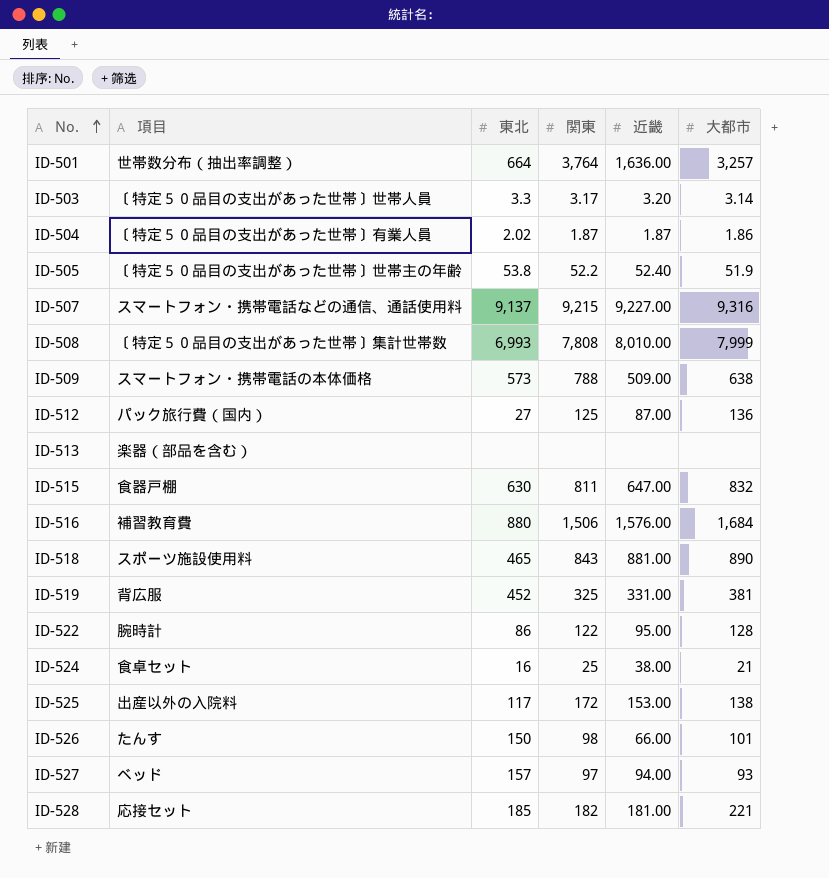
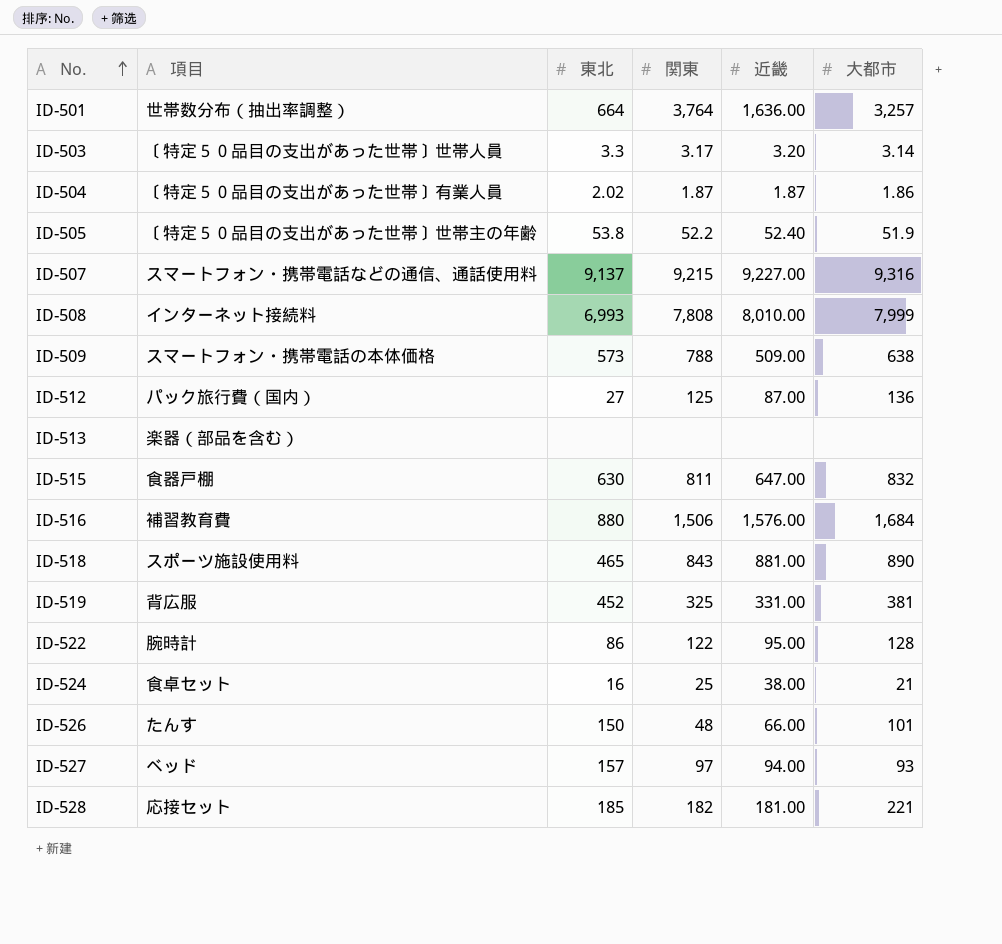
row ID-525: 出産以外の入院料 | 117 | 172 | 153.00 | 138 -> none
ID-508 | 項目: 〔特定５０品目の支出があった世帯〕集計世帯数 -> インターネット接続料
ID-526 | 関東: 98 -> 48

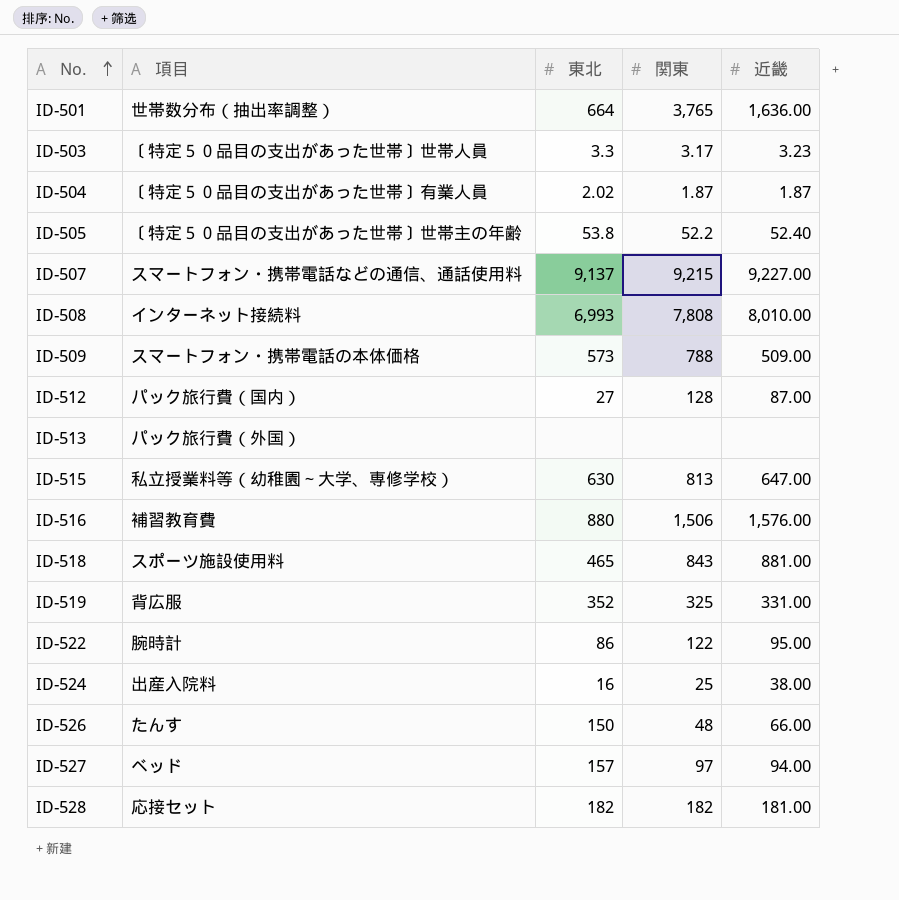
column 大都市 | position: 6 -> none
ID-501 | 関東: 3,764 -> 3,765
ID-503 | 近畿: 3.20 -> 3.23
ID-512 | 関東: 125 -> 128
ID-513 | 項目: 楽器（部品を含む） -> パック旅行費（外国）
ID-515 | 項目: 食器戸棚 -> 私立授業料等（幼稚園～大学、専修学校）
ID-515 | 関東: 811 -> 813
ID-519 | 東北: 452 -> 352
ID-524 | 項目: 食卓セット -> 出産入院料
ID-528 | 東北: 185 -> 182

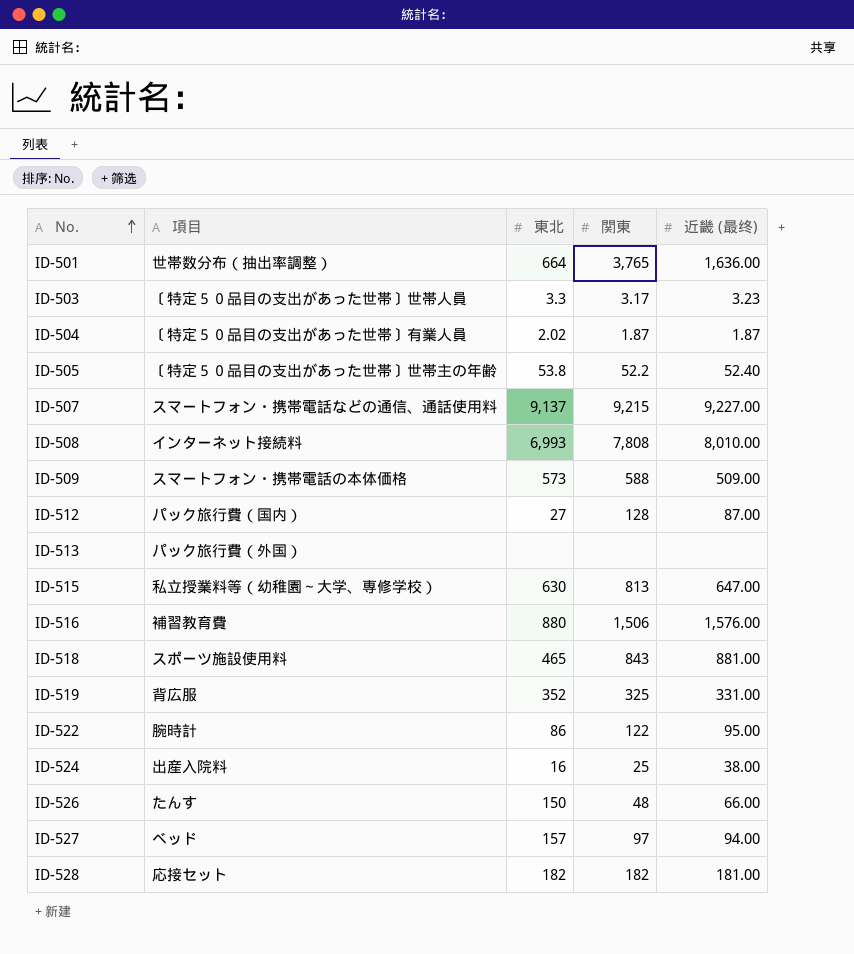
column name: 近畿 -> 近畿 (最终)
ID-509 | 関東: 788 -> 588

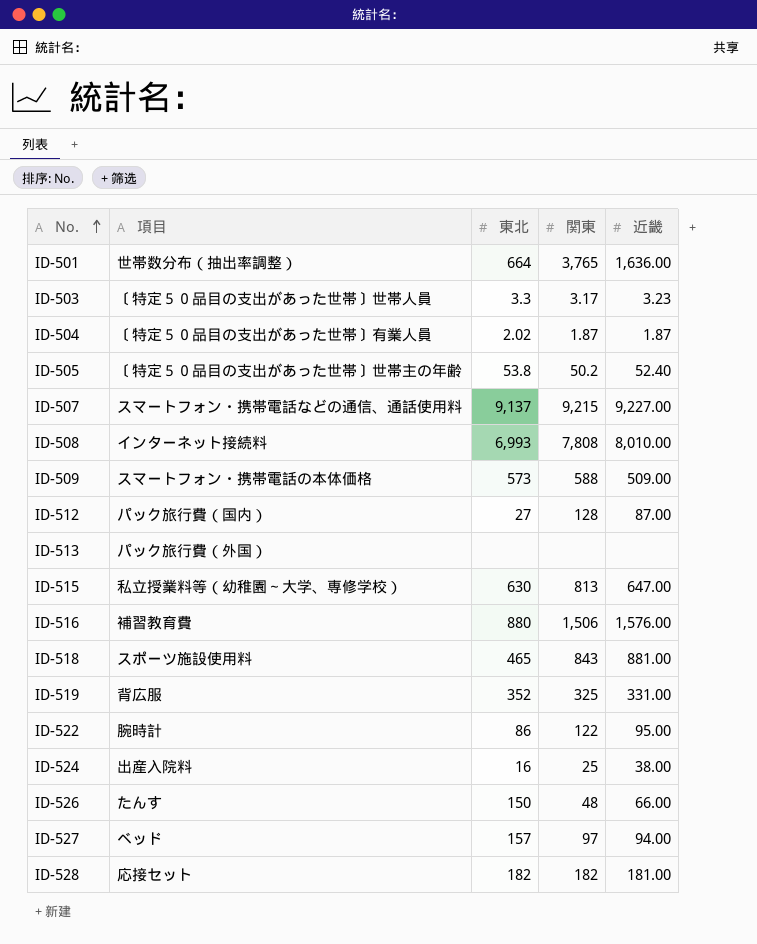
column name: 近畿 (最终) -> 近畿
ID-505 | 関東: 52.2 -> 50.2

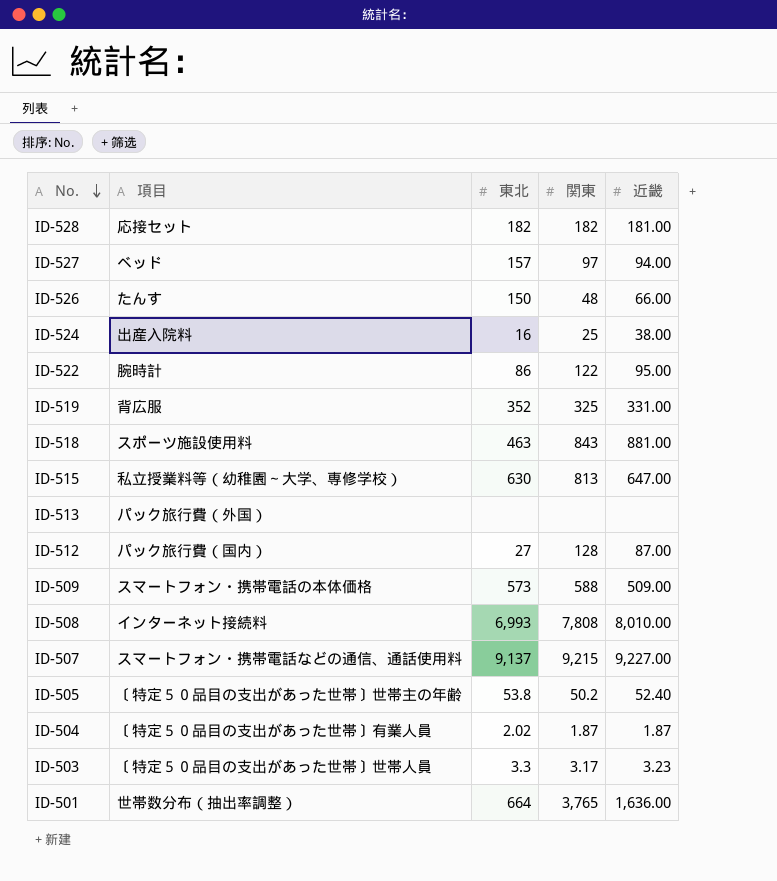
row order: No. ascending -> No. descending
row ID-516: 補習教育費 | 880 | 1,506 | 1,576.00 -> none
ID-518 | 東北: 465 -> 463

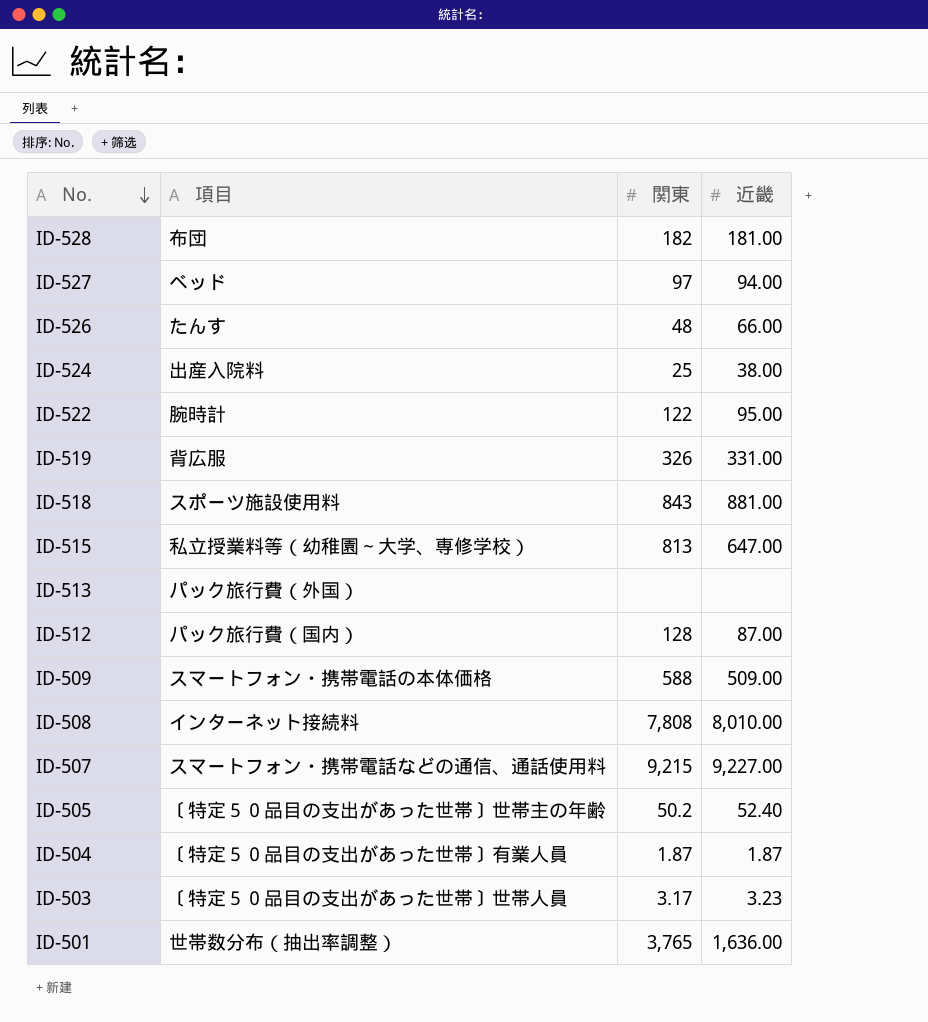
column 東北 | position: 3 -> none
ID-528 | 項目: 応接セット -> 布団
ID-519 | 関東: 325 -> 326

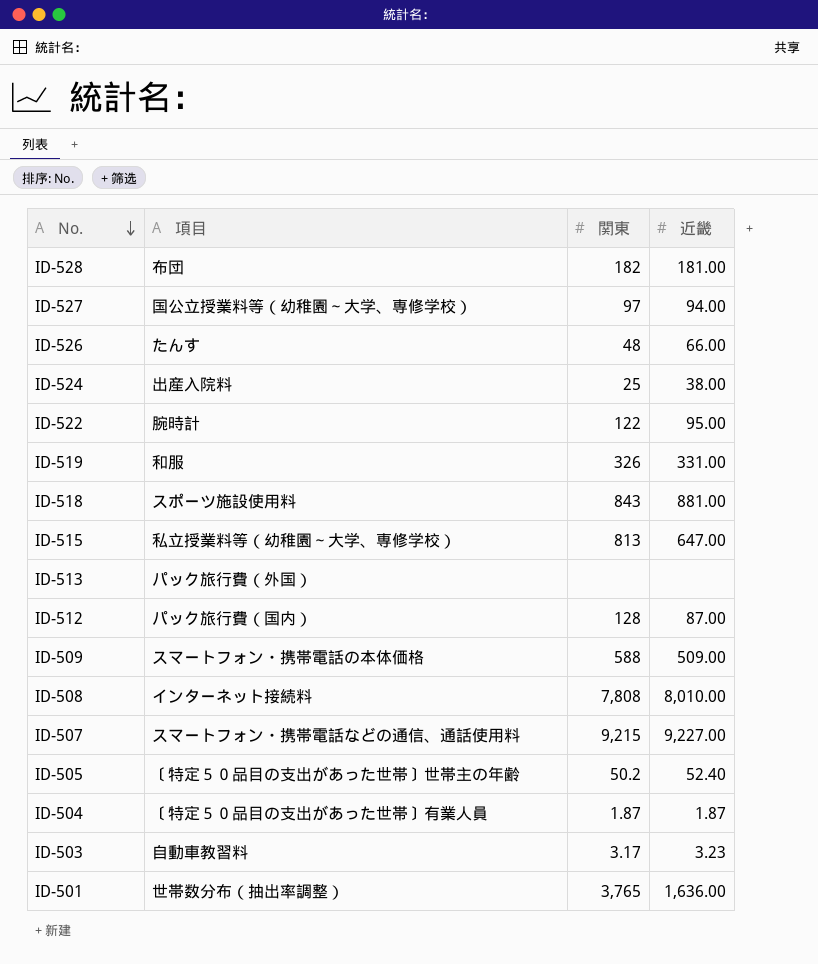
ID-527 | 項目: ベッド -> 国公立授業料等（幼稚園～大学、専修学校）
ID-519 | 項目: 背広服 -> 和服
ID-503 | 項目: 〔特定５０品目の支出があった世帯〕世帯人員 -> 自動車教習料

